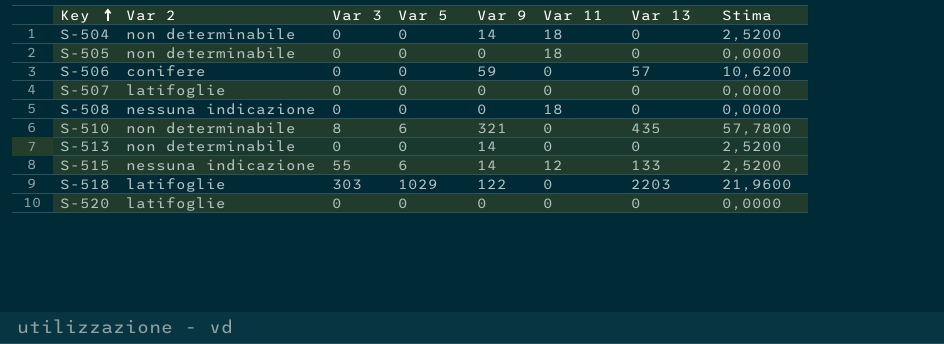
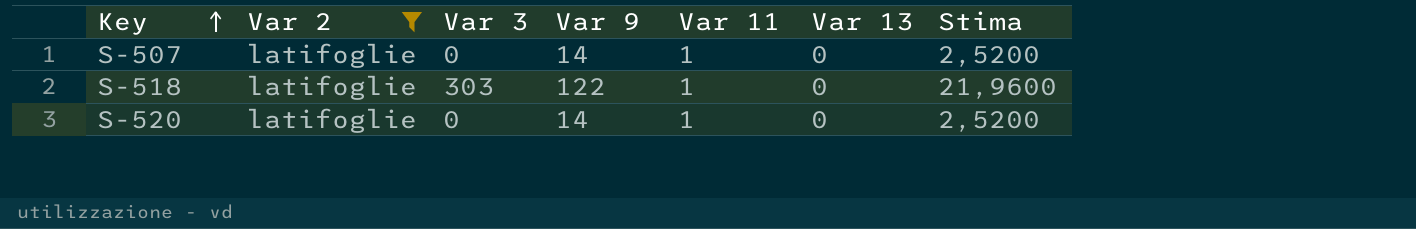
filter: none -> Var 2 = latifoglie
column Var 5 | position: 4 -> none
S-507 | Var 9: 0 -> 14
S-507 | Var 11: 0 -> 1
S-507 | Stima: 0,0000 -> 2,5200
S-518 | Var 11: 0 -> 1
S-518 | Var 13: 2203 -> 0
S-520 | Var 9: 0 -> 14
S-520 | Var 11: 0 -> 1
S-520 | Stima: 0,0000 -> 2,5200

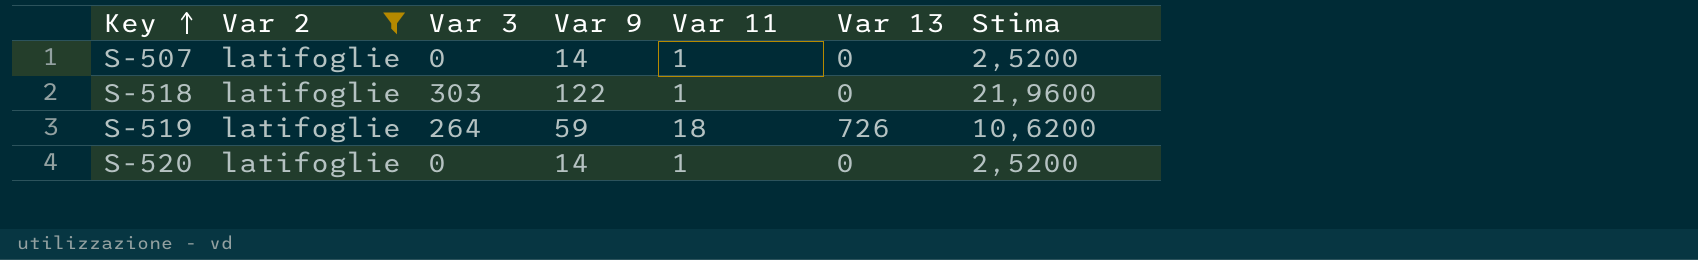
row S-519: none -> latifoglie | 264 | 59 | 18 | 726 | 10,6200

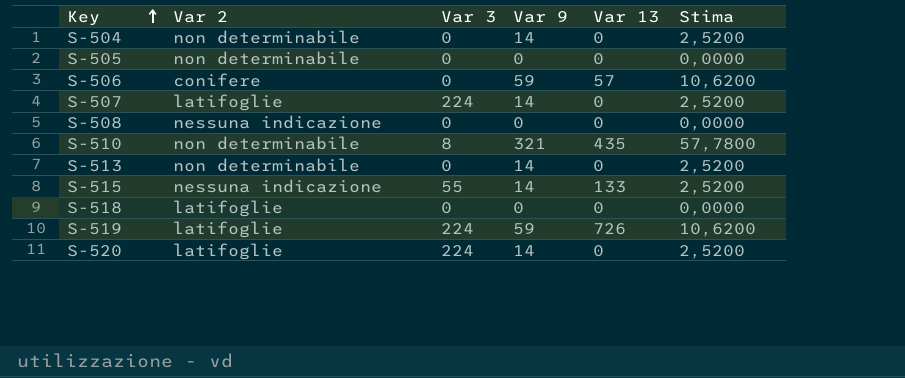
filter: Var 2 = latifoglie -> none
column Var 11 | position: 5 -> none
S-507 | Var 3: 0 -> 224
S-518 | Var 3: 303 -> 0
S-518 | Var 9: 122 -> 0
S-518 | Stima: 21,9600 -> 0,0000
S-519 | Var 3: 264 -> 224
S-520 | Var 3: 0 -> 224

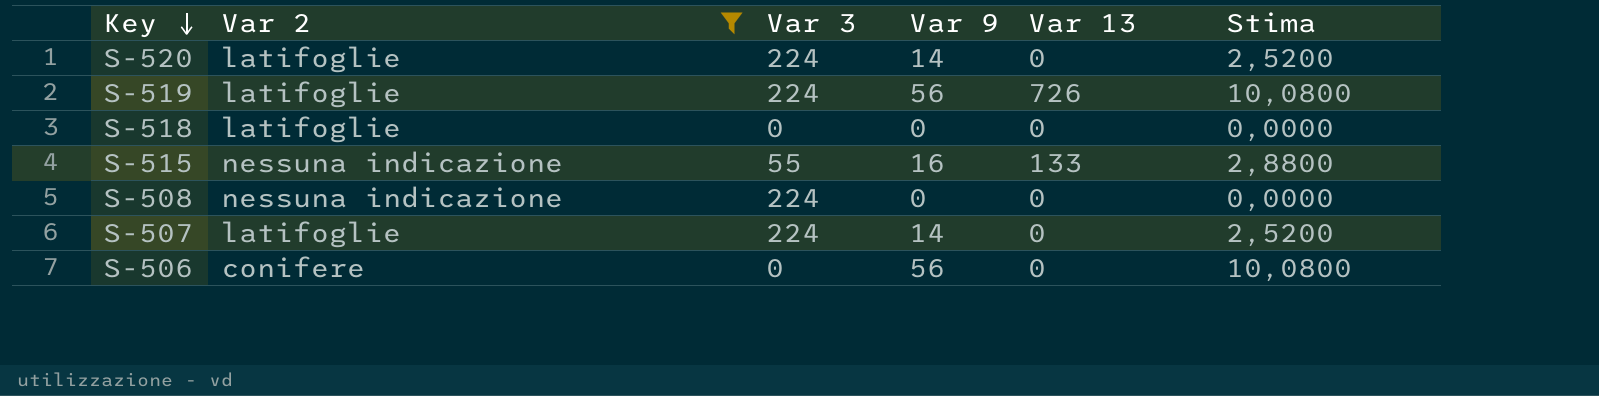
filter: none -> Var 2 != non determinabile
row order: Key ascending -> Key descending
S-519 | Var 9: 59 -> 56
S-519 | Stima: 10,6200 -> 10,0800
S-515 | Var 9: 14 -> 16
S-515 | Stima: 2,5200 -> 2,8800
S-508 | Var 3: 0 -> 224
S-506 | Var 9: 59 -> 56
S-506 | Var 13: 57 -> 0
S-506 | Stima: 10,6200 -> 10,0800

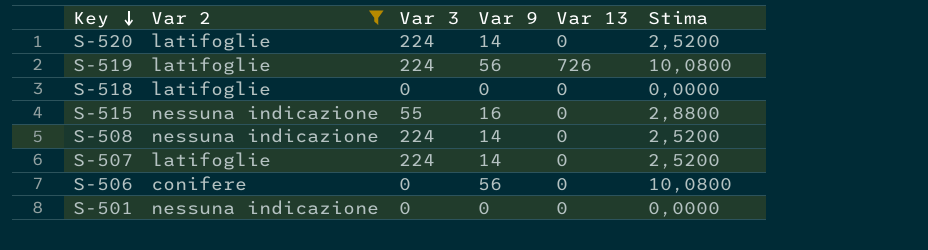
S-515 | Var 13: 133 -> 0
S-508 | Var 9: 0 -> 14
S-508 | Stima: 0,0000 -> 2,5200
row S-501: none -> nessuna indicazione | 0 | 0 | 0 | 0,0000

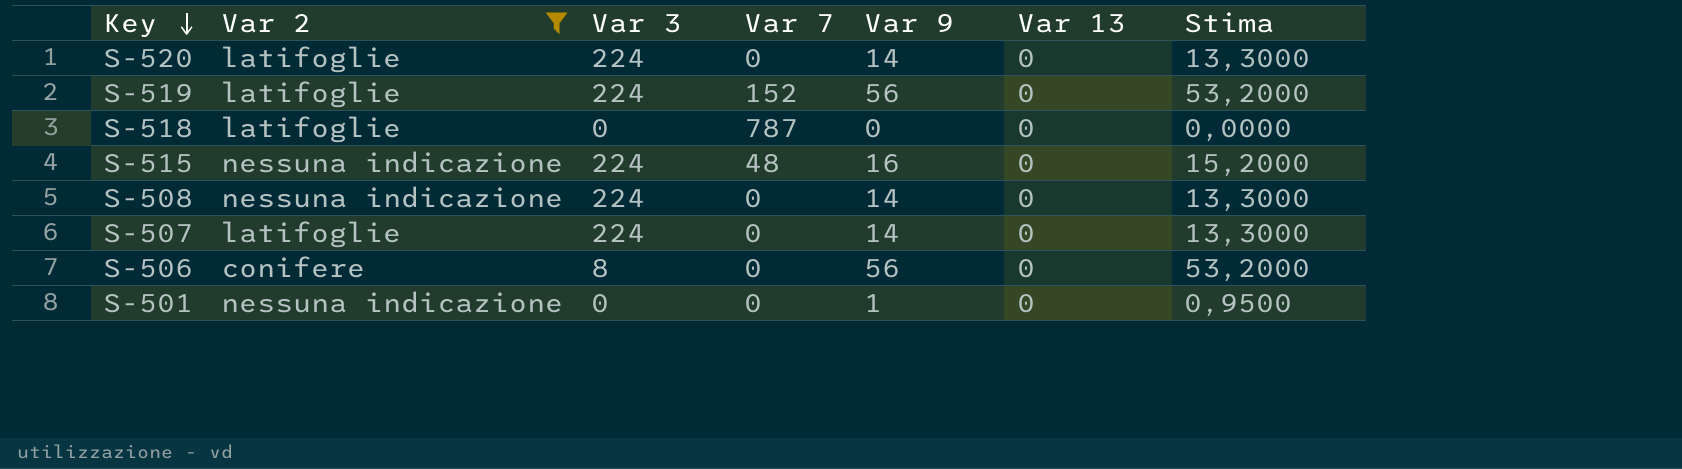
column Var 7 | position: none -> 4
column Stima | formula: [Var 9] * 0,18 -> [Var 9] * 0,95
S-519 | Var 13: 726 -> 0
S-515 | Var 3: 55 -> 224
S-506 | Var 3: 0 -> 8
S-501 | Var 9: 0 -> 1

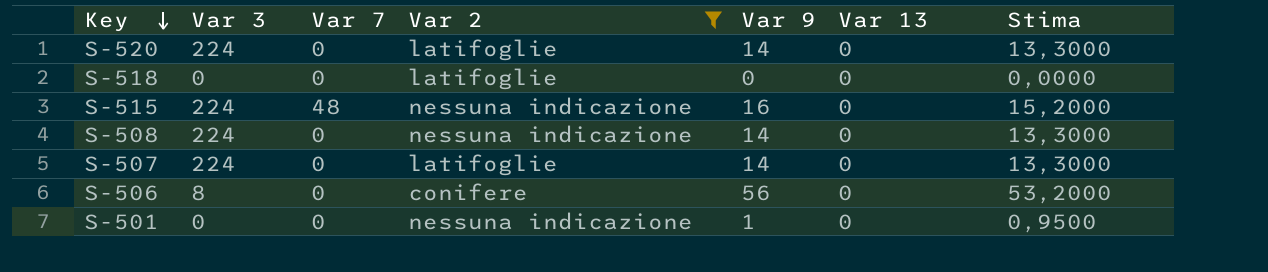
column Var 2 | position: 2 -> 4
row S-519: latifoglie | 224 | 152 | 56 | 0 | 53,2000 -> none
S-518 | Var 7: 787 -> 0

